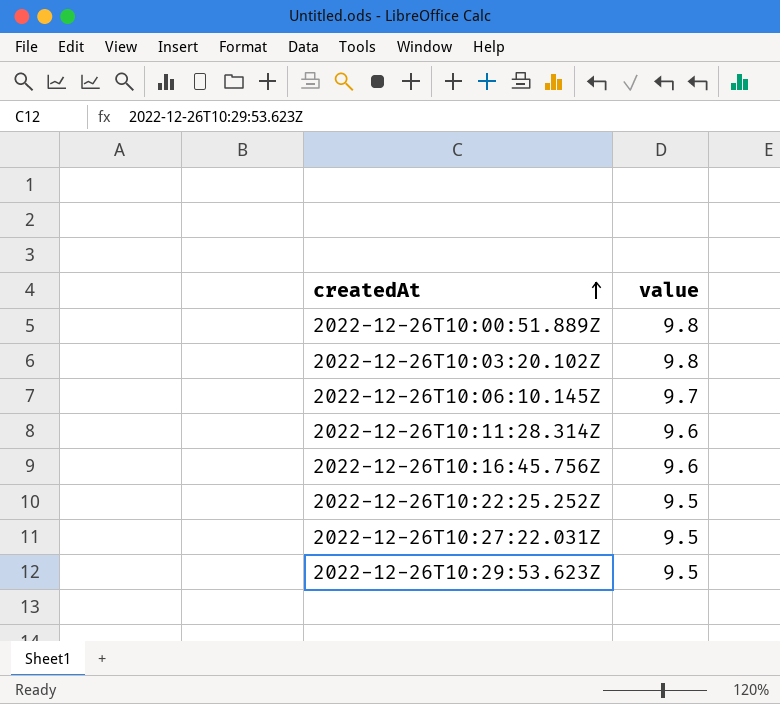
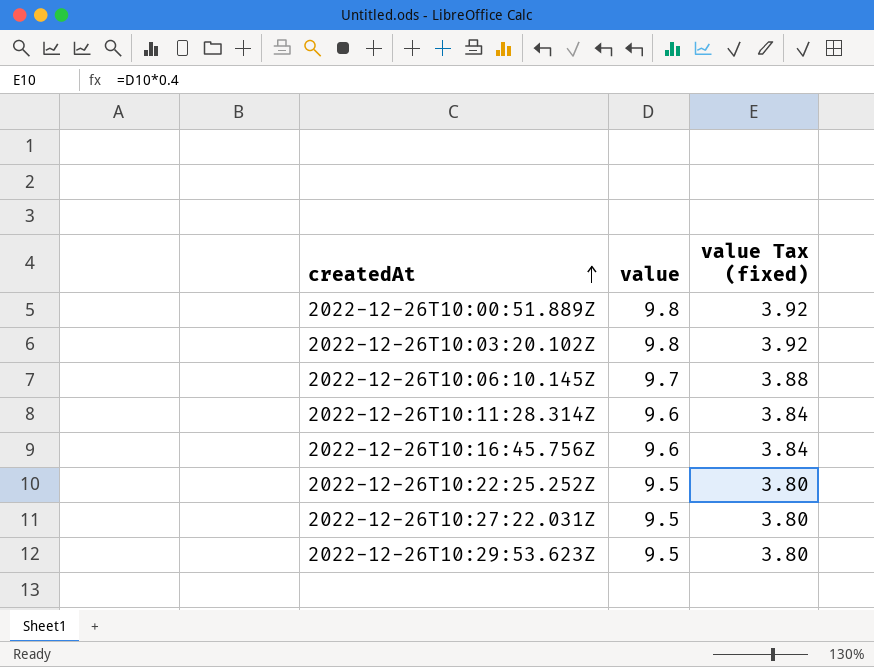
column value Tax (fixed) | formula: none -> [value] * 0.4

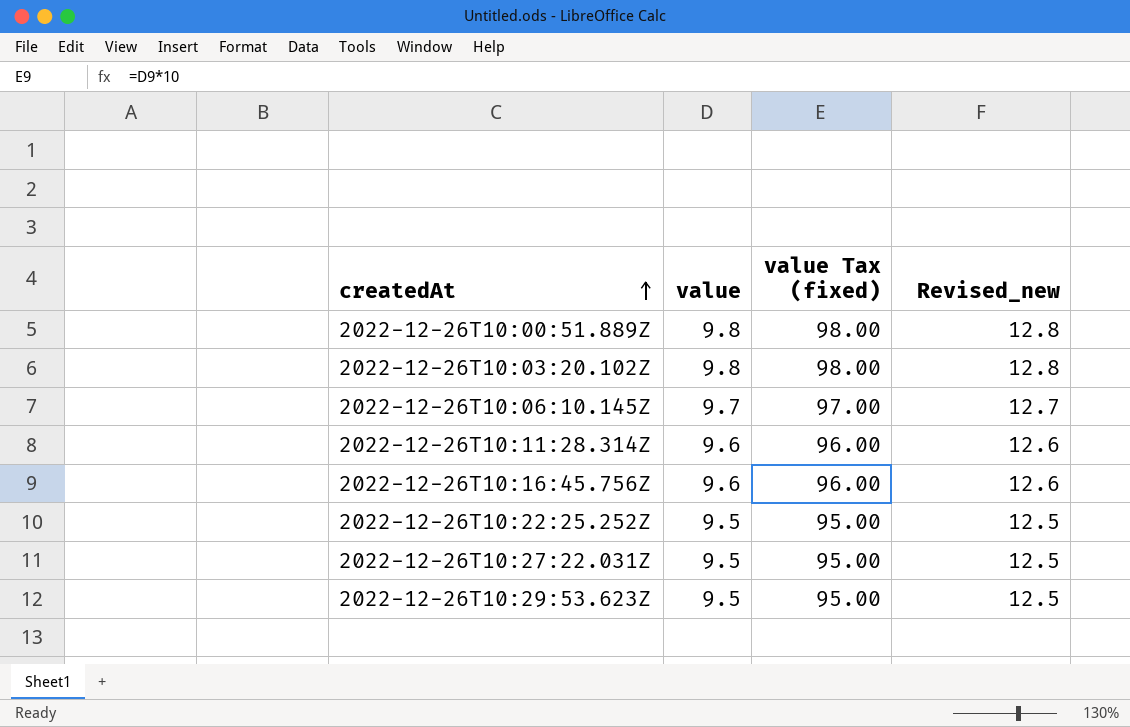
column value Tax (fixed) | formula: [value] * 0.4 -> [value] * 10
column Revised_new | formula: none -> [value] + 3

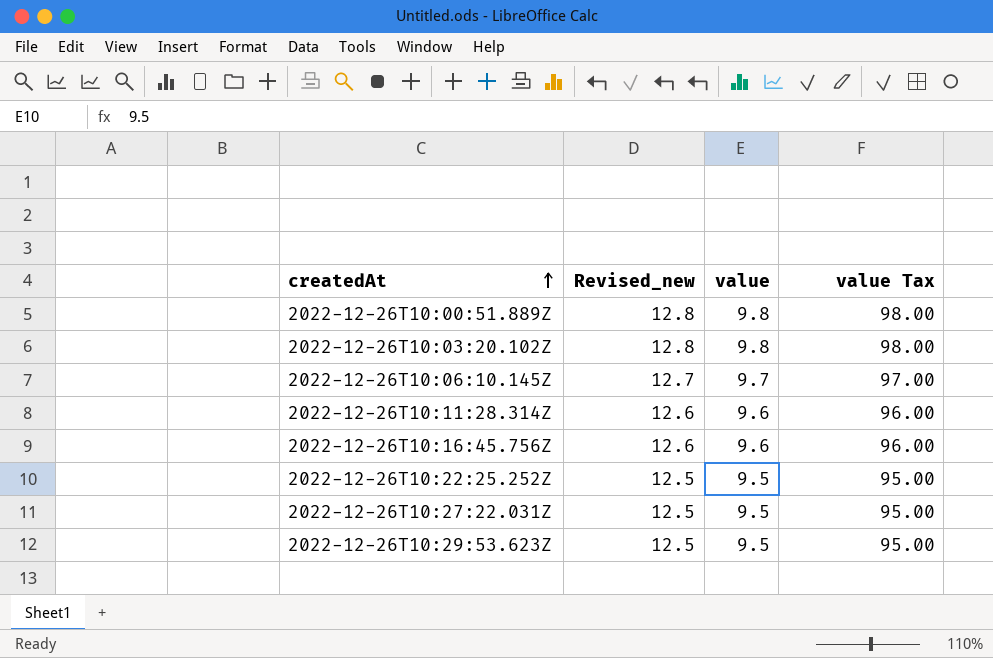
column Revised_new | position: 4 -> 2
column name: value Tax (fixed) -> value Tax

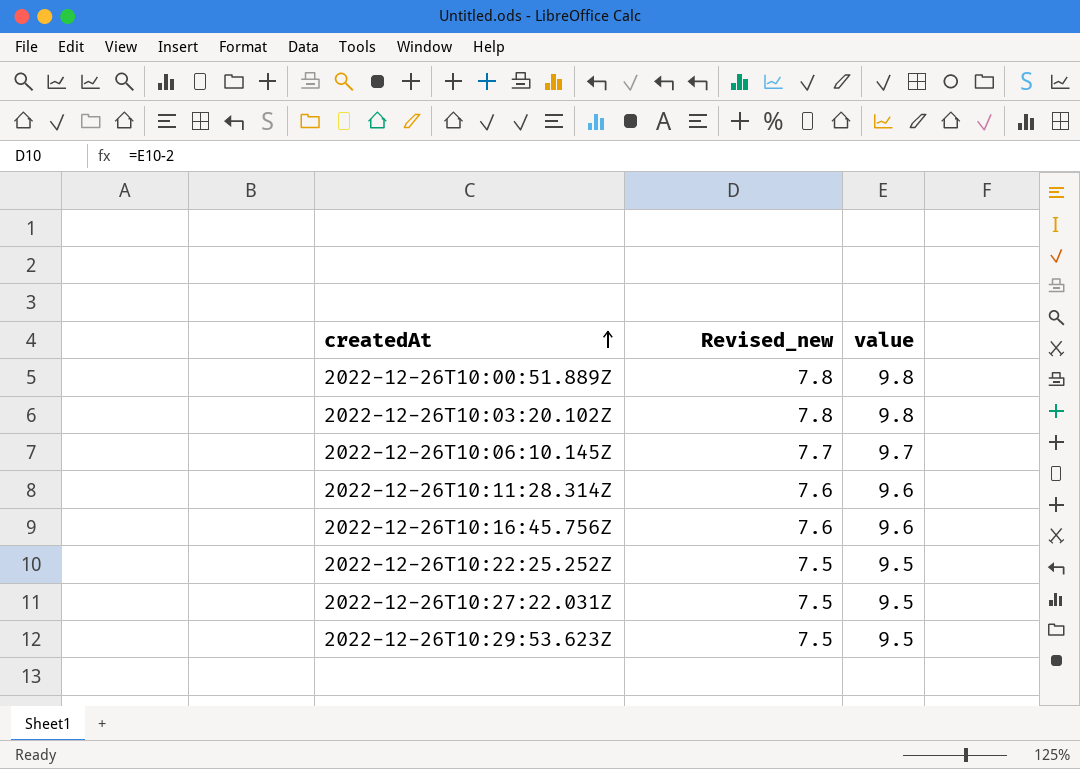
column value Tax | formula: [value] * 10 -> none
column Revised_new | formula: [value] + 3 -> [value] - 2

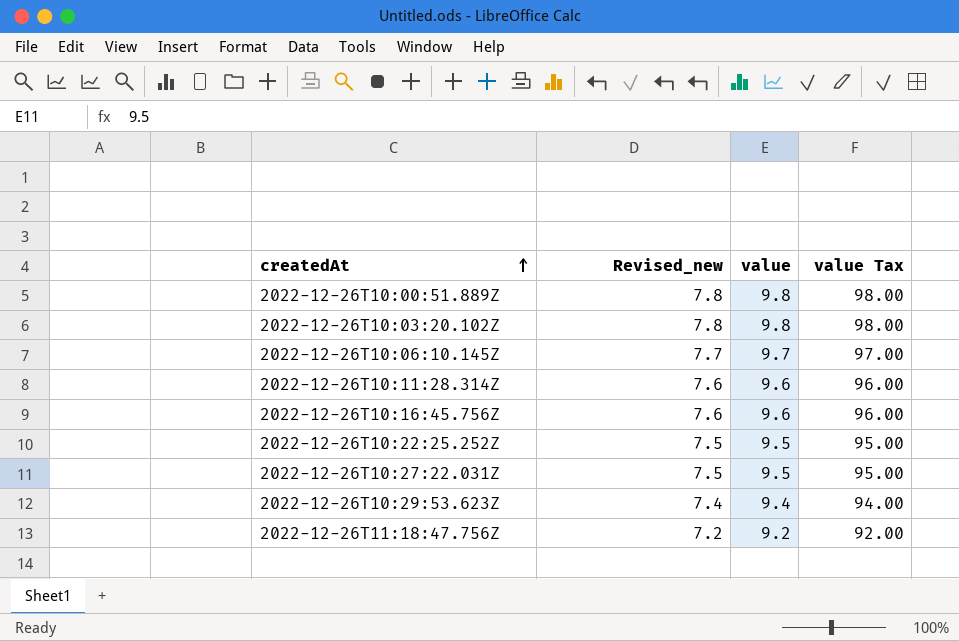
column value Tax | formula: none -> [value] * 10
2022-12-26T10:29:53.623Z | Revised_new: 7.5 -> 7.4
2022-12-26T10:29:53.623Z | value: 9.5 -> 9.4
row 2022-12-26T11:18:47.756Z: none -> 7.2 | 9.2 | 92.00

